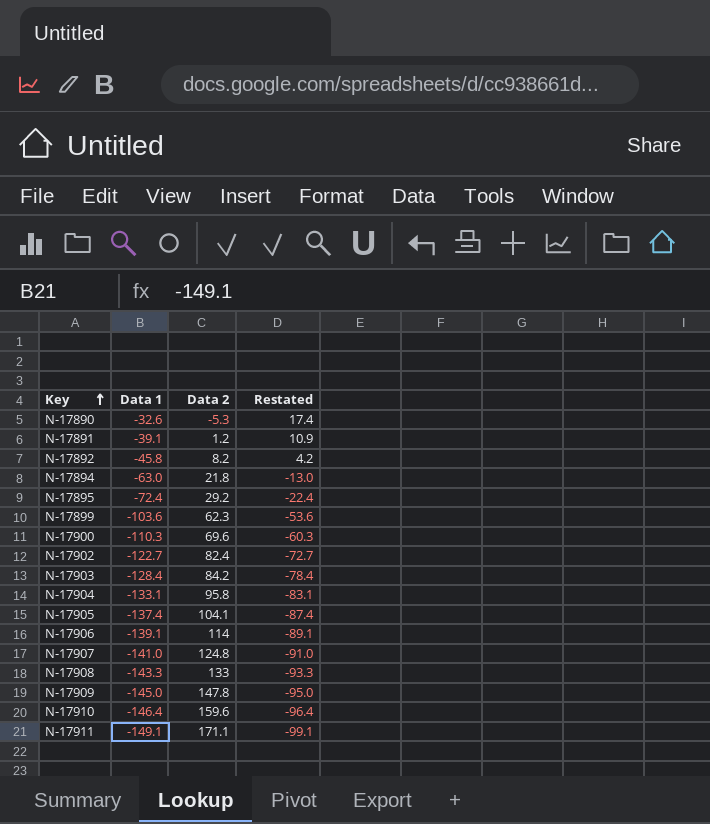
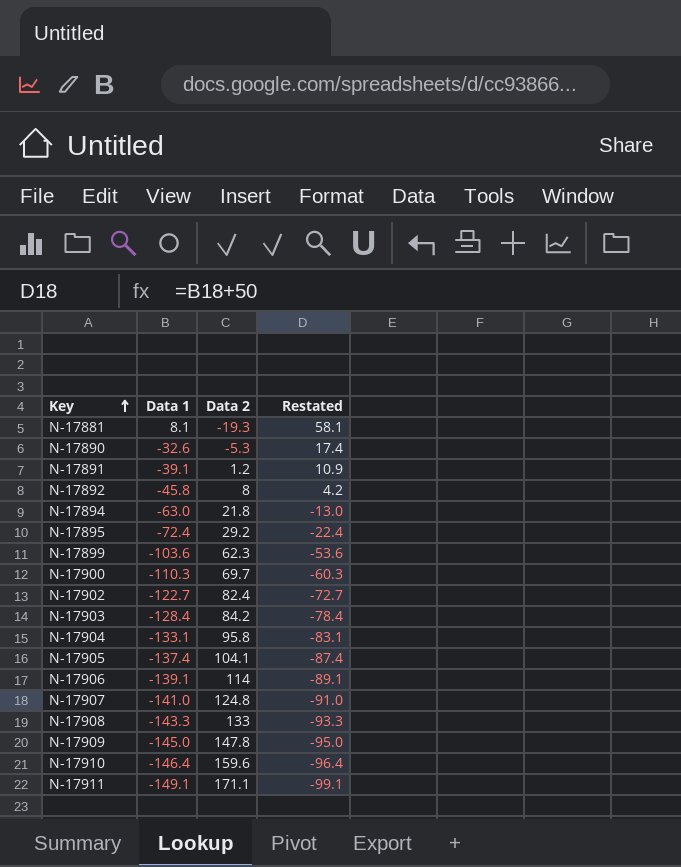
row N-17881: none -> 8.1 | -19.3 | 58.1
N-17892 | Data 2: 8.2 -> 8
N-17900 | Data 2: 69.6 -> 69.7

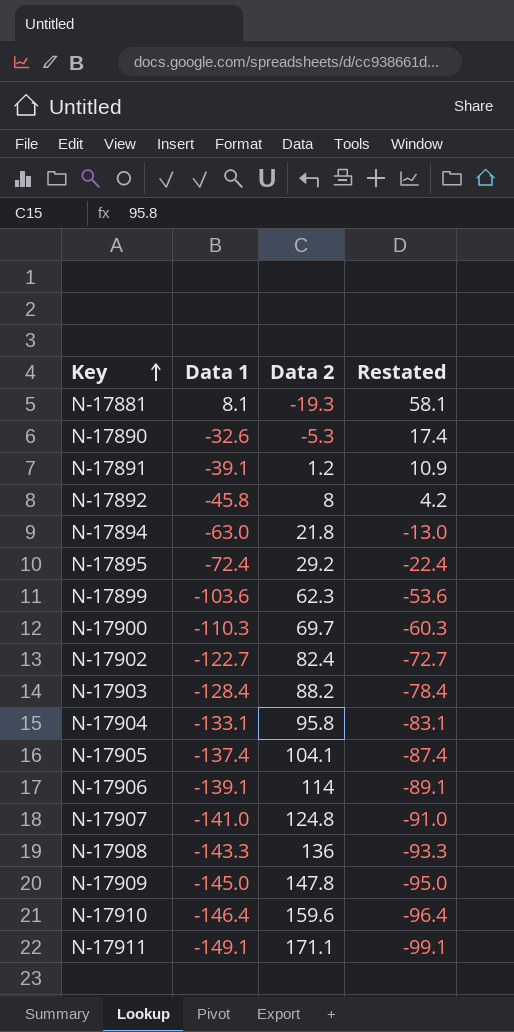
N-17903 | Data 2: 84.2 -> 88.2
N-17908 | Data 2: 133 -> 136

